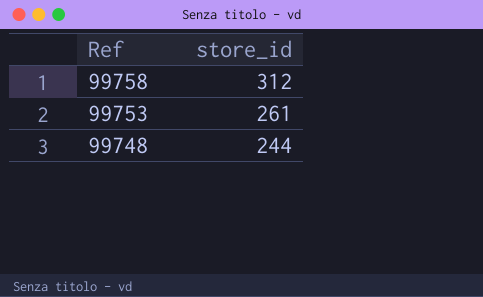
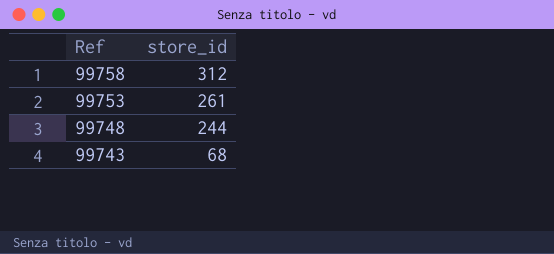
row 99743: none -> 68

